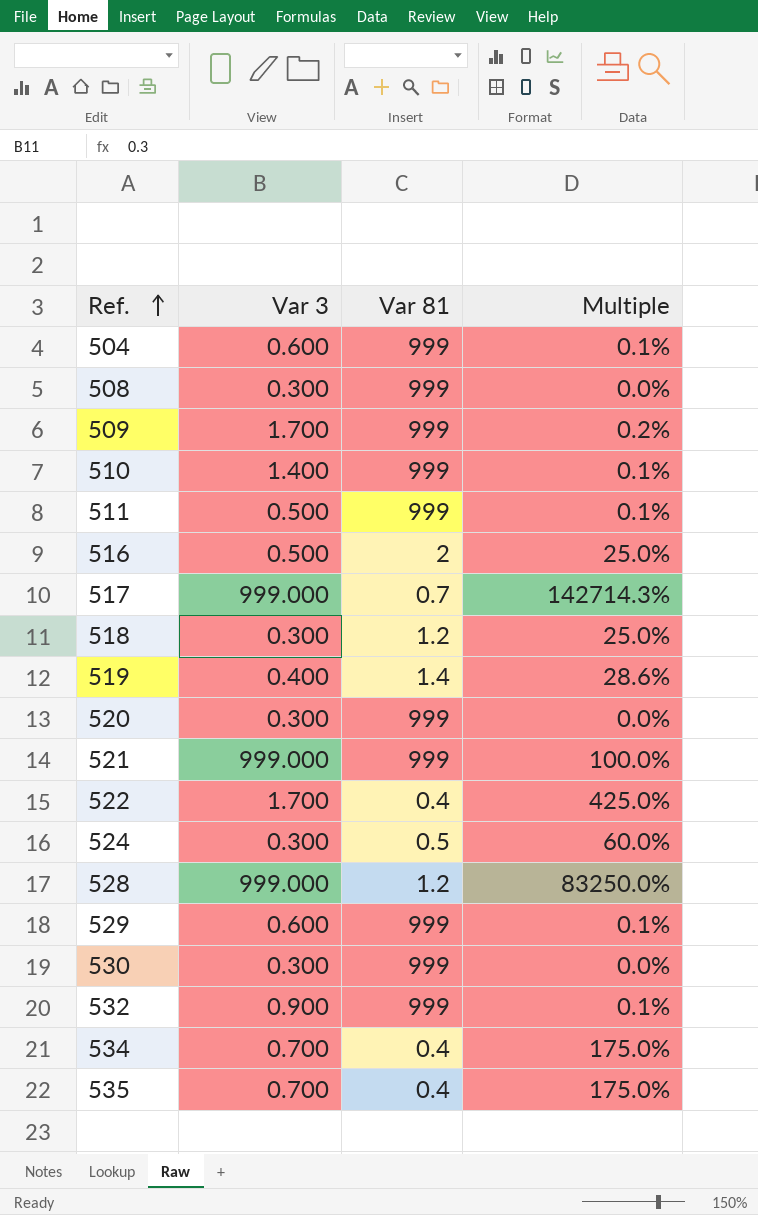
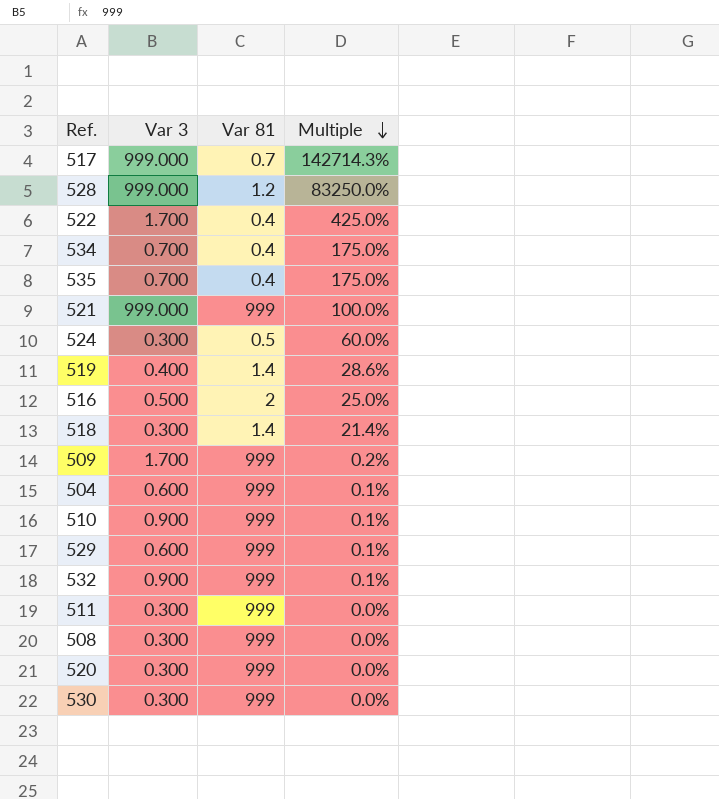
row order: Ref. ascending -> Multiple descending
518 | Var 81: 1.2 -> 1.4
518 | Multiple: 25.0% -> 21.4%
510 | Var 3: 1.400 -> 0.900
511 | Var 3: 0.500 -> 0.300
511 | Multiple: 0.1% -> 0.0%

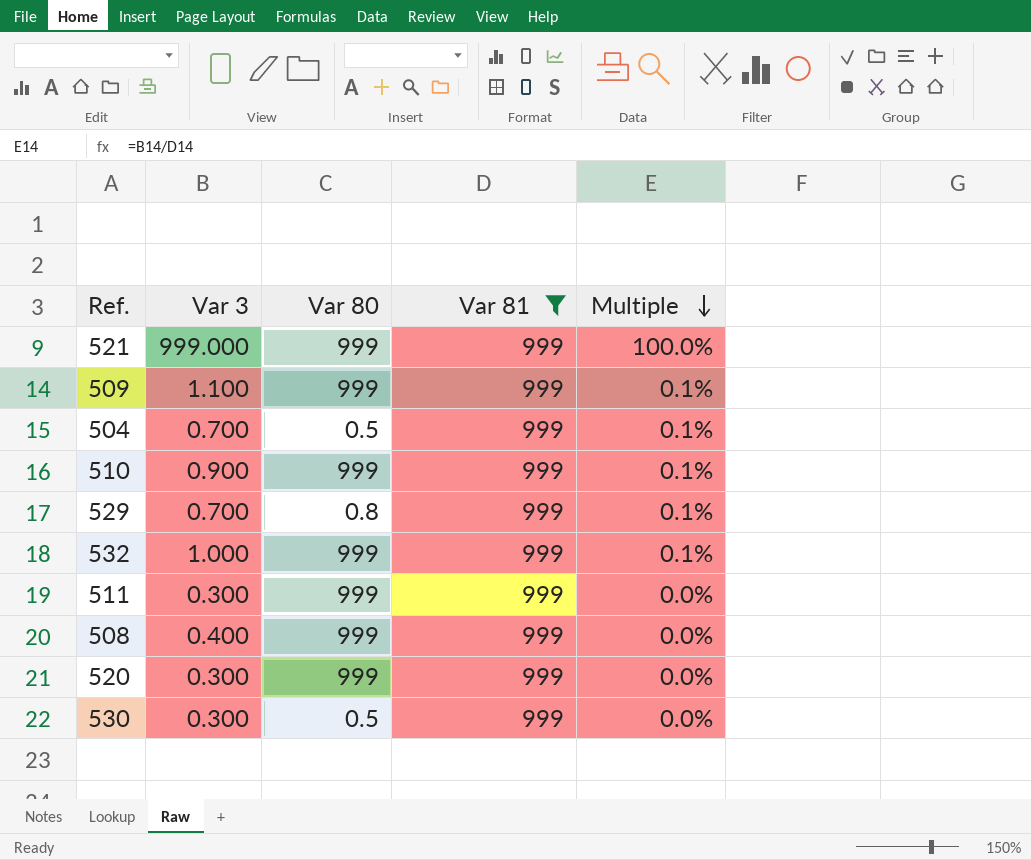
filter: none -> Var 81 = 999
column Var 80 | position: none -> 3
509 | Var 3: 1.700 -> 1.100
509 | Multiple: 0.2% -> 0.1%
504 | Var 3: 0.600 -> 0.700
529 | Var 3: 0.600 -> 0.700
532 | Var 3: 0.900 -> 1.000
508 | Var 3: 0.300 -> 0.400

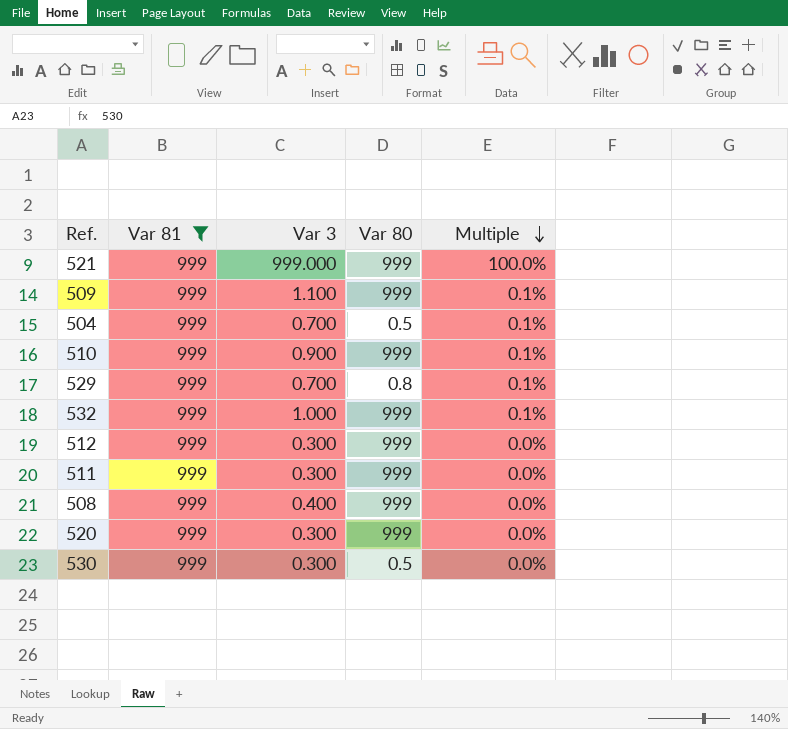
column Var 81 | position: 4 -> 2
row 512: none -> 999 | 0.300 | 999 | 0.0%

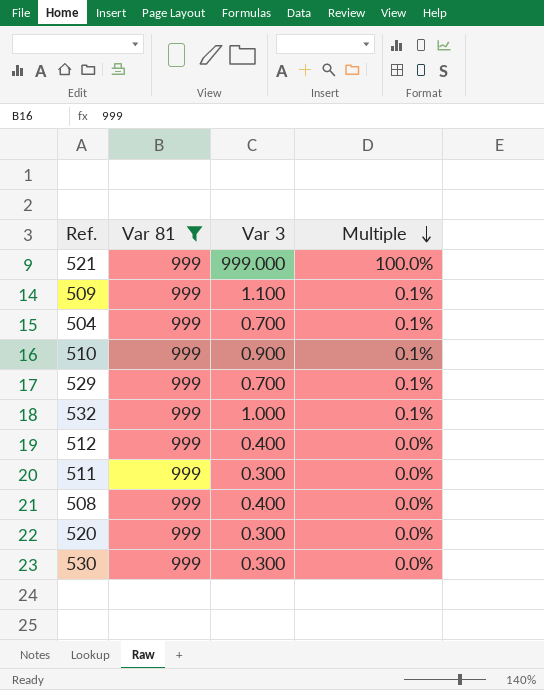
column Var 80 | position: 4 -> none
512 | Var 3: 0.300 -> 0.400

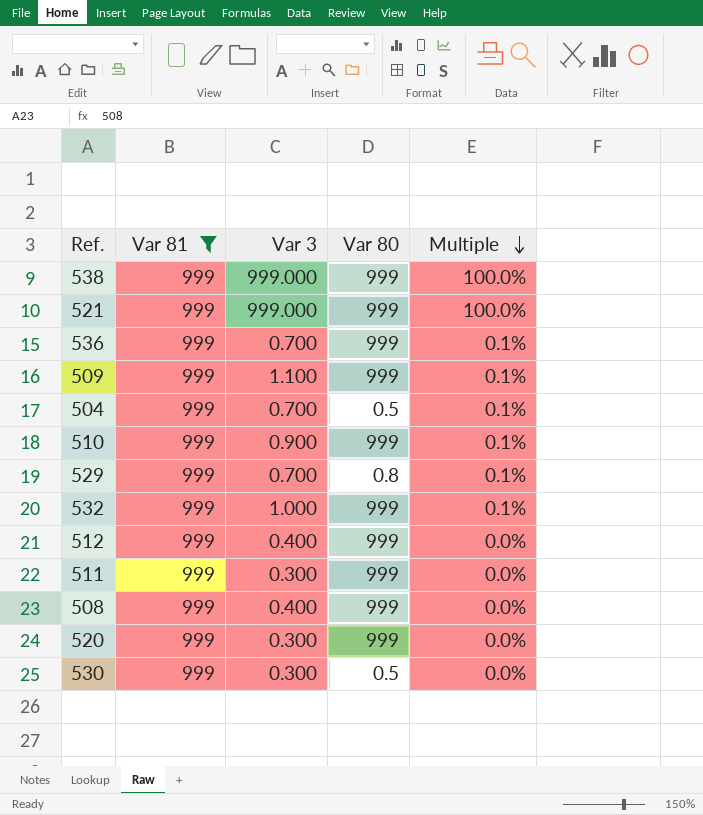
column Var 80 | position: none -> 4
row 538: none -> 999 | 999.000 | 999 | 100.0%
row 536: none -> 999 | 0.700 | 999 | 0.1%

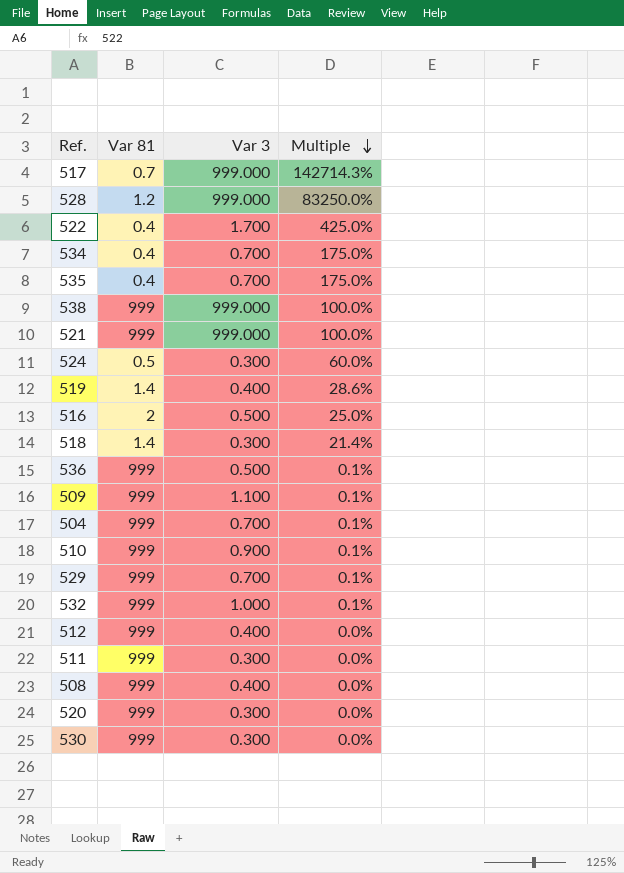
filter: Var 81 = 999 -> none
column Var 80 | position: 4 -> none
536 | Var 3: 0.700 -> 0.500

